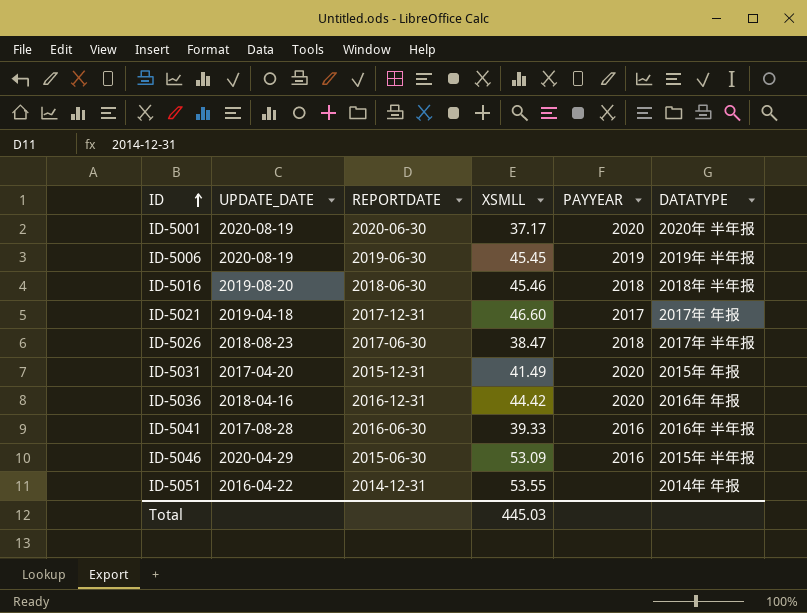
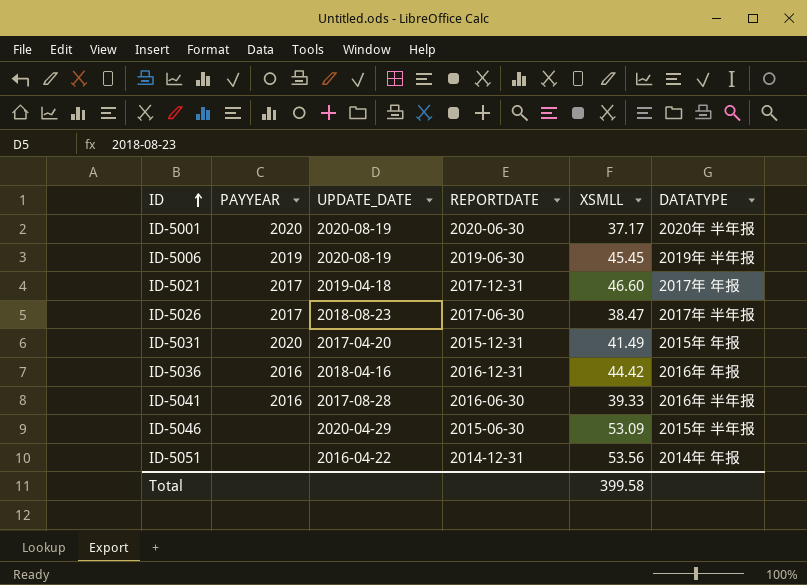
column PAYYEAR | position: 5 -> 2
row ID-5016: 2019-08-20 | 2018-06-30 | 45.46 | 2018 | 2018年 半年报 -> none
ID-5026 | PAYYEAR: 2018 -> 2017
ID-5036 | PAYYEAR: 2020 -> 2016
ID-5046 | PAYYEAR: 2016 -> none
ID-5051 | XSMLL: 53.55 -> 53.56
Total | XSMLL: 445.03 -> 399.58

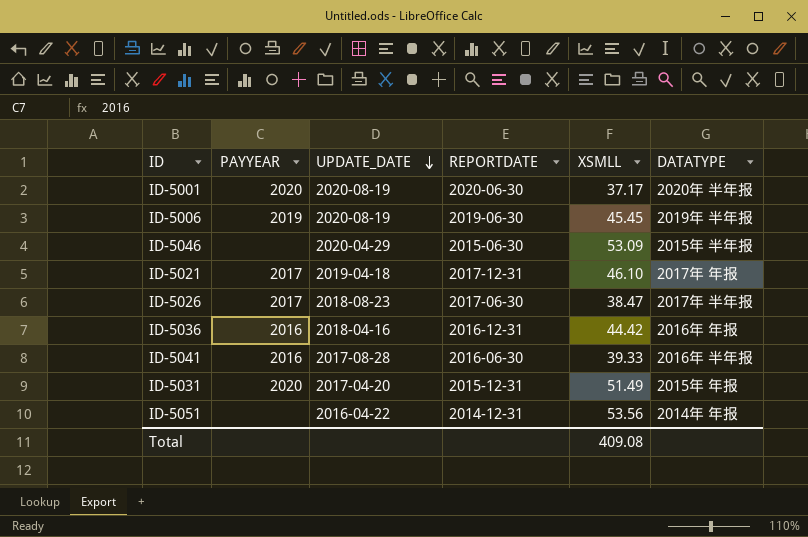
row order: ID ascending -> UPDATE_DATE descending
ID-5021 | XSMLL: 46.60 -> 46.10
ID-5031 | XSMLL: 41.49 -> 51.49
Total | XSMLL: 399.58 -> 409.08

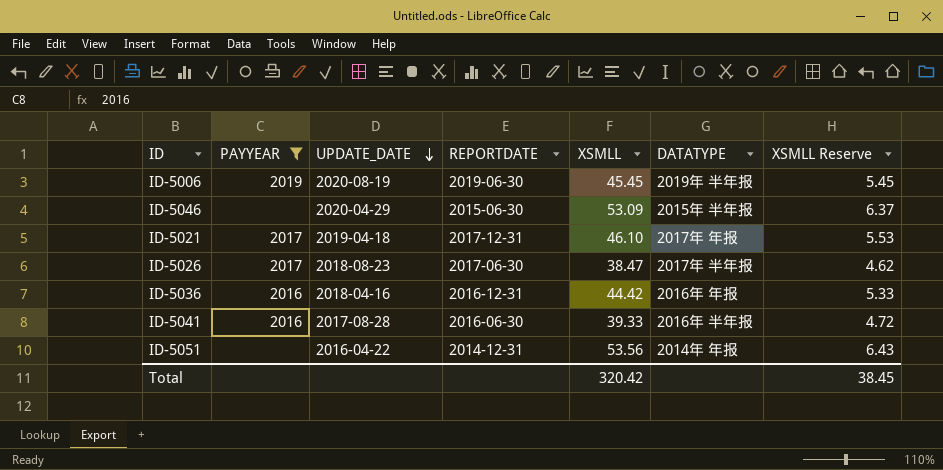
filter: none -> PAYYEAR != 2020
column XSMLL Reserve | formula: none -> [XSMLL] * 0.12
Total | XSMLL: 409.08 -> 320.42

